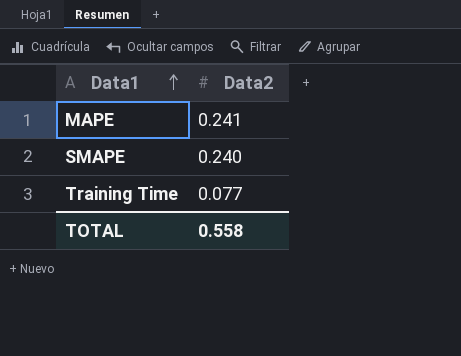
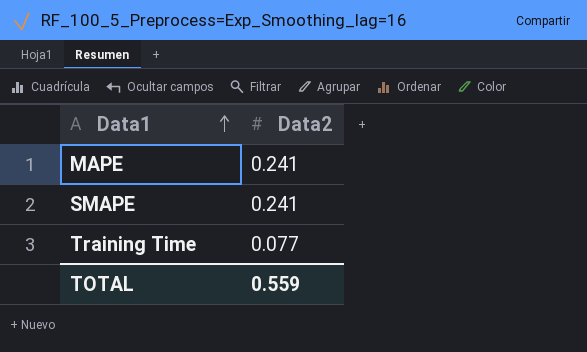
SMAPE | Data2: 0.240 -> 0.241
TOTAL | Data2: 0.558 -> 0.559

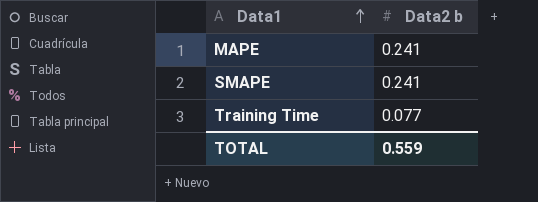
column name: Data2 -> Data2 b

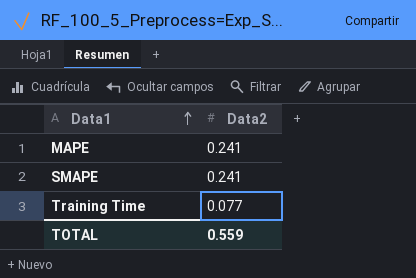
column name: Data2 b -> Data2

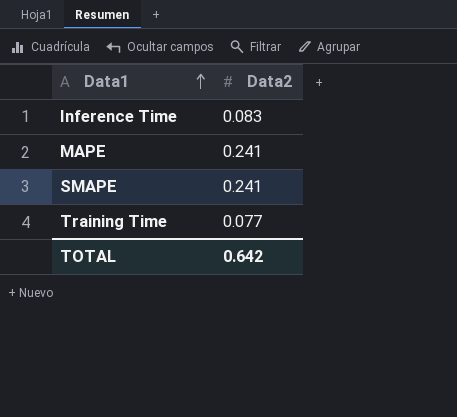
row Inference Time: none -> 0.083
TOTAL | Data2: 0.559 -> 0.642

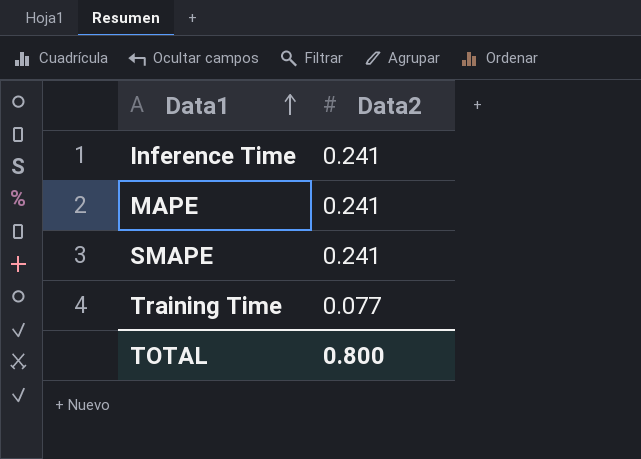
Inference Time | Data2: 0.083 -> 0.241
TOTAL | Data2: 0.642 -> 0.800

